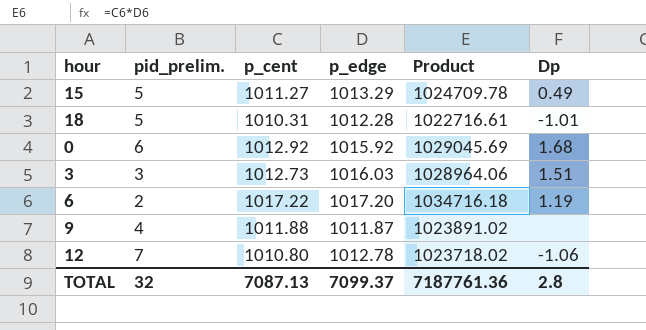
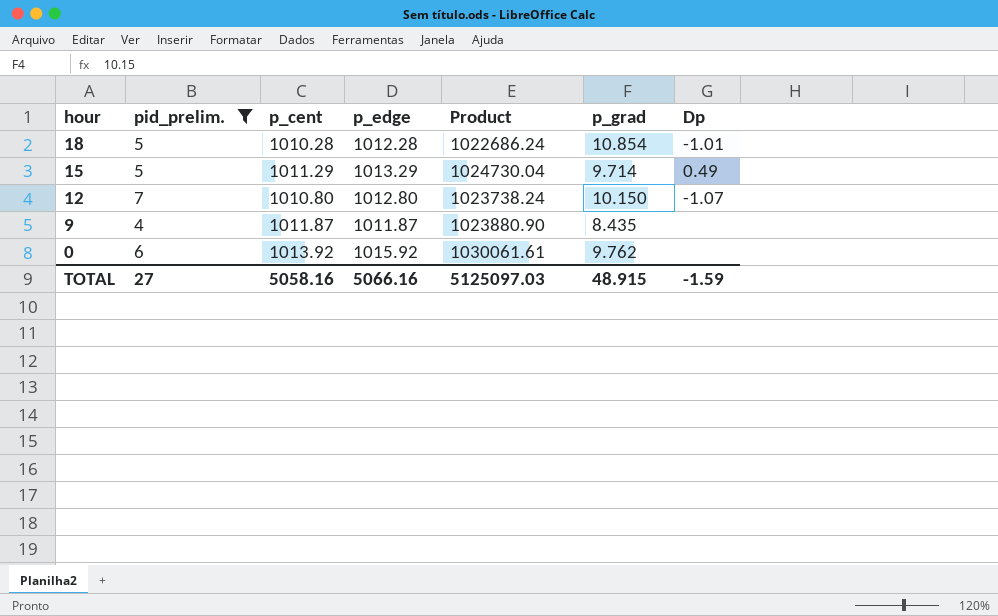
filter: none -> pid_prelim. >= 4
row order: none -> hour descending
column p_grad | position: none -> 6
18 | p_cent: 1010.31 -> 1010.28
18 | Product: 1022716.61 -> 1022686.24
15 | p_cent: 1011.27 -> 1011.29
15 | Product: 1024709.78 -> 1024730.04
12 | p_edge: 1012.78 -> 1012.80
12 | Product: 1023718.02 -> 1023738.24
12 | Dp: -1.06 -> -1.07
9 | p_cent: 1011.88 -> 1011.87
9 | Product: 1023891.02 -> 1023880.90
0 | p_cent: 1012.92 -> 1013.92
0 | Product: 1029045.69 -> 1030061.61
0 | Dp: 1.68 -> none
TOTAL | pid_prelim.: 32 -> 27
TOTAL | p_cent: 7087.13 -> 5058.16
TOTAL | p_edge: 7099.37 -> 5066.16
TOTAL | Product: 7187761.36 -> 5125097.03
TOTAL | Dp: 2.8 -> -1.59

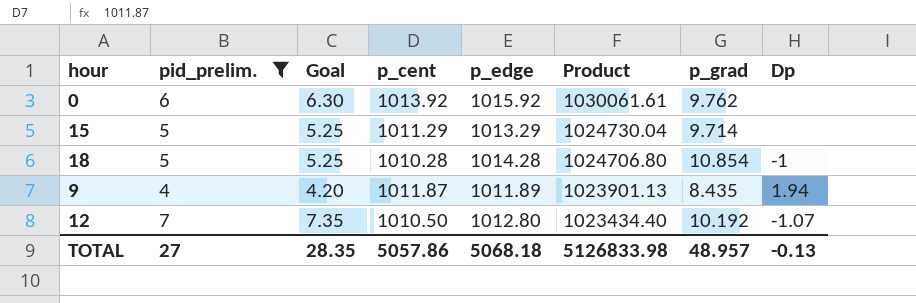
row order: hour descending -> Product descending
column Goal | formula: none -> [pid_prelim.] * 1.05
15 | Dp: 0.49 -> none
18 | p_edge: 1012.28 -> 1014.28
18 | Product: 1022686.24 -> 1024706.80
18 | Dp: -1.01 -> -1
9 | p_edge: 1011.87 -> 1011.89
9 | Product: 1023880.90 -> 1023901.13
9 | Dp: none -> 1.94
12 | p_cent: 1010.80 -> 1010.50
12 | Product: 1023738.24 -> 1023434.40
12 | p_grad: 10.150 -> 10.192
TOTAL | p_cent: 5058.16 -> 5057.86
TOTAL | p_edge: 5066.16 -> 5068.18
TOTAL | Product: 5125097.03 -> 5126833.98
TOTAL | p_grad: 48.915 -> 48.957
TOTAL | Dp: -1.59 -> -0.13

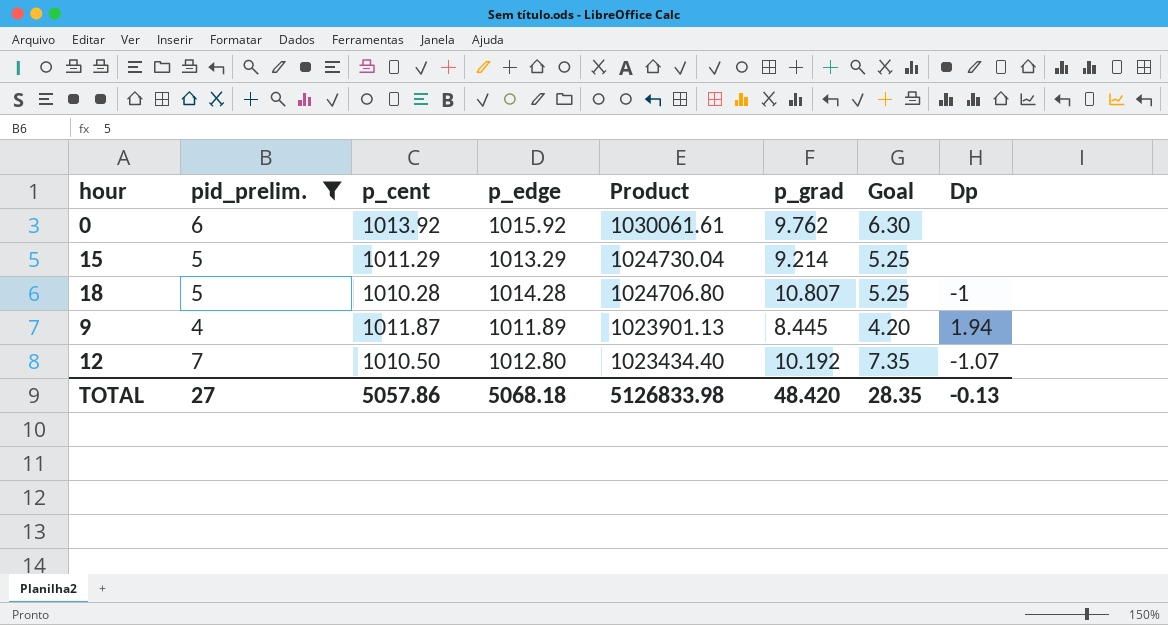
column Goal | position: 3 -> 7
15 | p_grad: 9.714 -> 9.214
18 | p_grad: 10.854 -> 10.807
9 | p_grad: 8.435 -> 8.445
TOTAL | p_grad: 48.957 -> 48.420

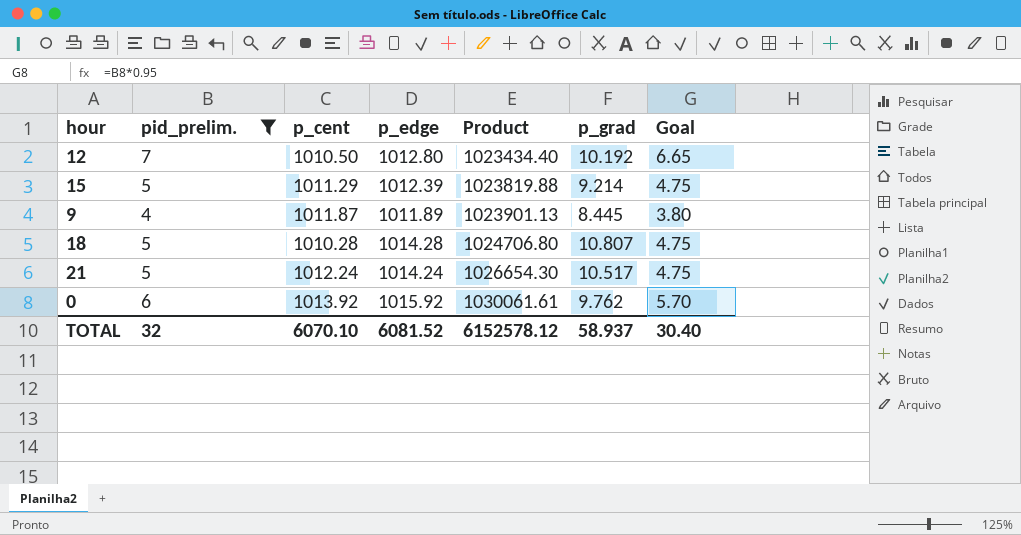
row order: Product descending -> Product ascending
column Dp | position: 8 -> none
column Goal | formula: [pid_prelim.] * 1.05 -> [pid_prelim.] * 0.95
15 | p_edge: 1013.29 -> 1012.39
15 | Product: 1024730.04 -> 1023819.88
row 21: none -> 5 | 1012.24 | 1014.24 | 1026654.30 | 10.517 | 4.75
TOTAL | pid_prelim.: 27 -> 32
TOTAL | p_cent: 5057.86 -> 6070.10
TOTAL | p_edge: 5068.18 -> 6081.52
TOTAL | Product: 5126833.98 -> 6152578.12
TOTAL | p_grad: 48.420 -> 58.937
TOTAL | Goal: 28.35 -> 30.40

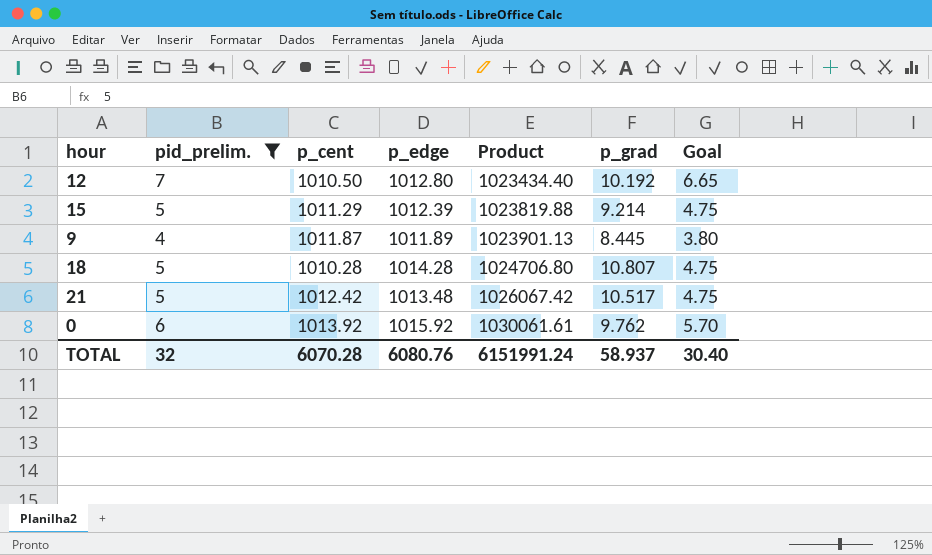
21 | p_cent: 1012.24 -> 1012.42
21 | p_edge: 1014.24 -> 1013.48
21 | Product: 1026654.30 -> 1026067.42
TOTAL | p_cent: 6070.10 -> 6070.28
TOTAL | p_edge: 6081.52 -> 6080.76
TOTAL | Product: 6152578.12 -> 6151991.24

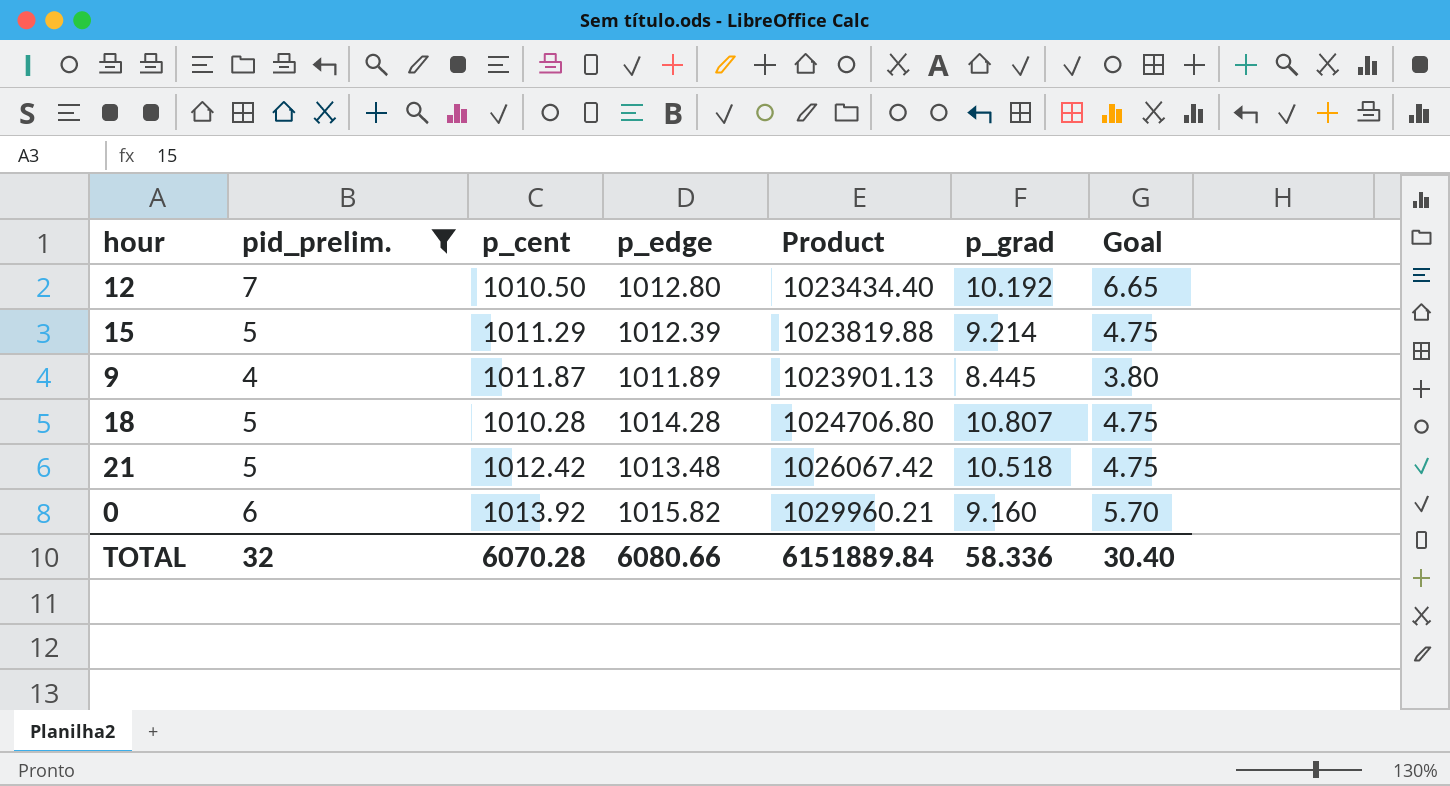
21 | p_grad: 10.517 -> 10.518
0 | p_edge: 1015.92 -> 1015.82
0 | Product: 1030061.61 -> 1029960.21
0 | p_grad: 9.762 -> 9.160
TOTAL | p_edge: 6080.76 -> 6080.66
TOTAL | Product: 6151991.24 -> 6151889.84
TOTAL | p_grad: 58.937 -> 58.336

